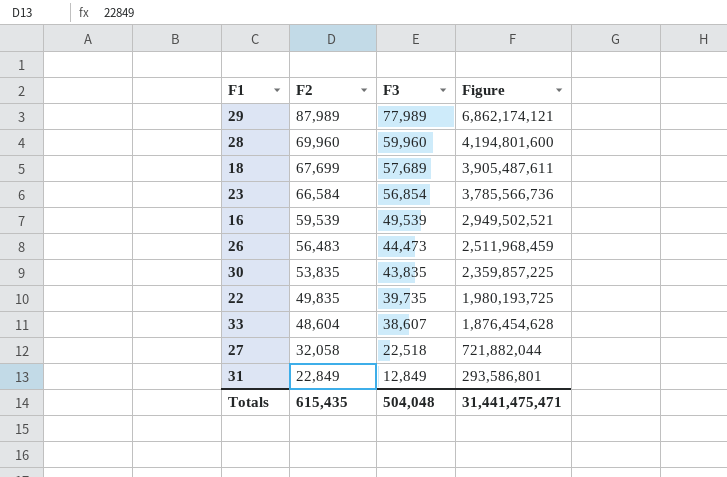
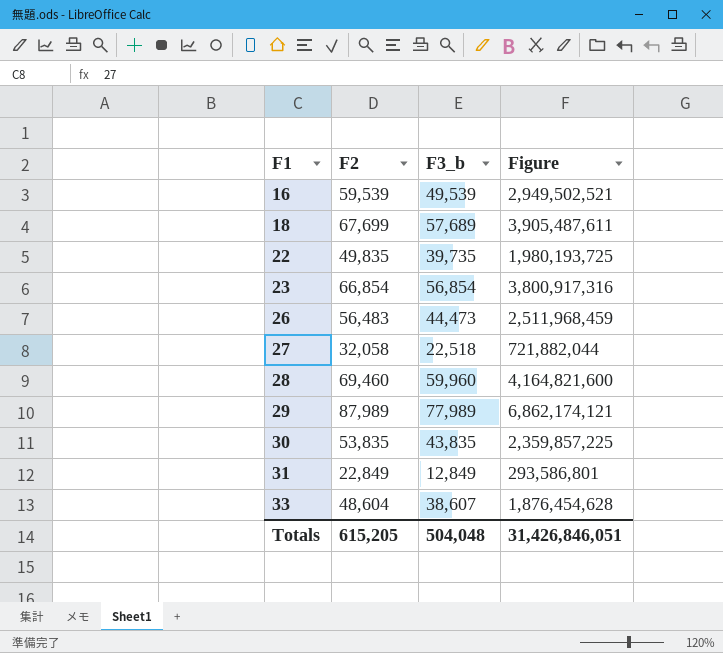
row order: F2 descending -> F1 ascending
column name: F3 -> F3_b
23 | F2: 66,584 -> 66,854
23 | Figure: 3,785,566,736 -> 3,800,917,316
28 | F2: 69,960 -> 69,460
28 | Figure: 4,194,801,600 -> 4,164,821,600
Totals | F2: 615,435 -> 615,205
Totals | Figure: 31,441,475,471 -> 31,426,846,051

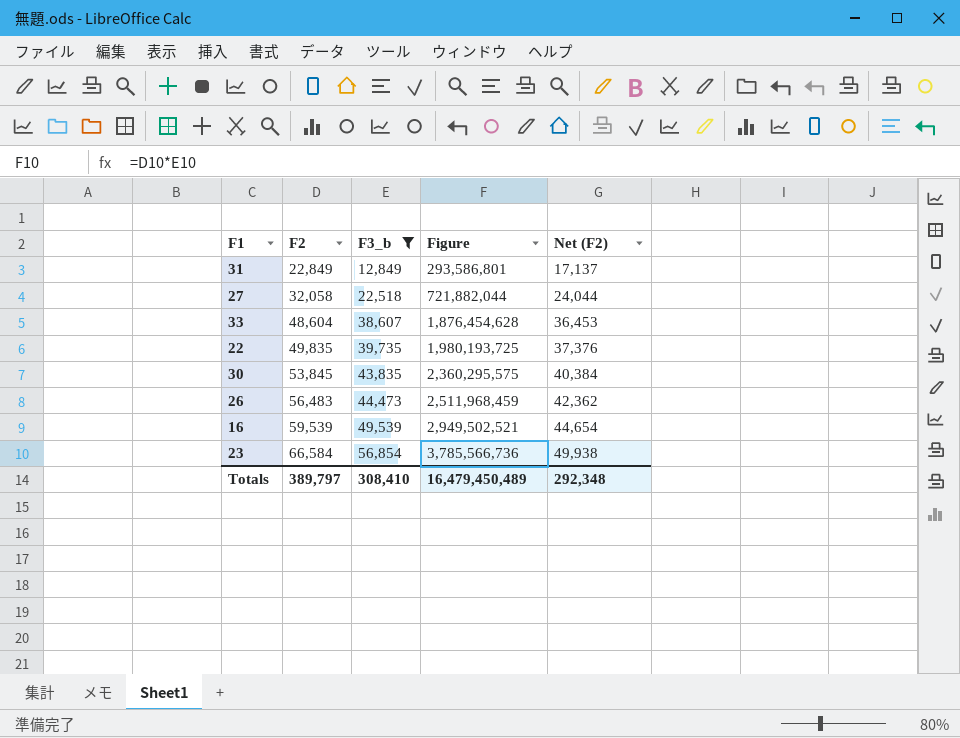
filter: none -> F3_b <= 56,854
row order: F1 ascending -> F2 ascending
column Net (F2) | formula: none -> [F2] * 0.75
30 | F2: 53,835 -> 53,845
30 | Figure: 2,359,857,225 -> 2,360,295,575
23 | F2: 66,854 -> 66,584
23 | Figure: 3,800,917,316 -> 3,785,566,736
Totals | F2: 615,205 -> 389,797
Totals | F3_b: 504,048 -> 308,410
Totals | Figure: 31,426,846,051 -> 16,479,450,489

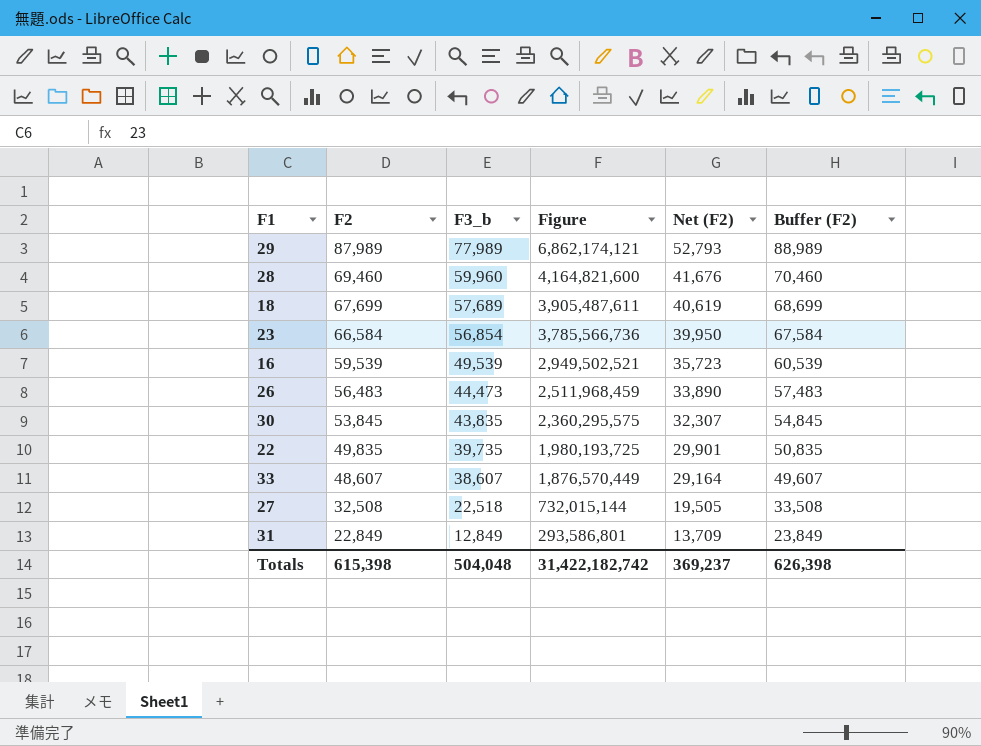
filter: F3_b <= 56,854 -> none
row order: F2 ascending -> F2 descending
column Net (F2) | formula: [F2] * 0.75 -> [F2] * 0.6
column Buffer (F2) | formula: none -> [F2] + 1000
33 | F2: 48,604 -> 48,607
33 | Figure: 1,876,454,628 -> 1,876,570,449
27 | F2: 32,058 -> 32,508
27 | Figure: 721,882,044 -> 732,015,144
Totals | F2: 389,797 -> 615,398
Totals | F3_b: 308,410 -> 504,048
Totals | Figure: 16,479,450,489 -> 31,422,182,742
Totals | Net (F2): 292,348 -> 369,237

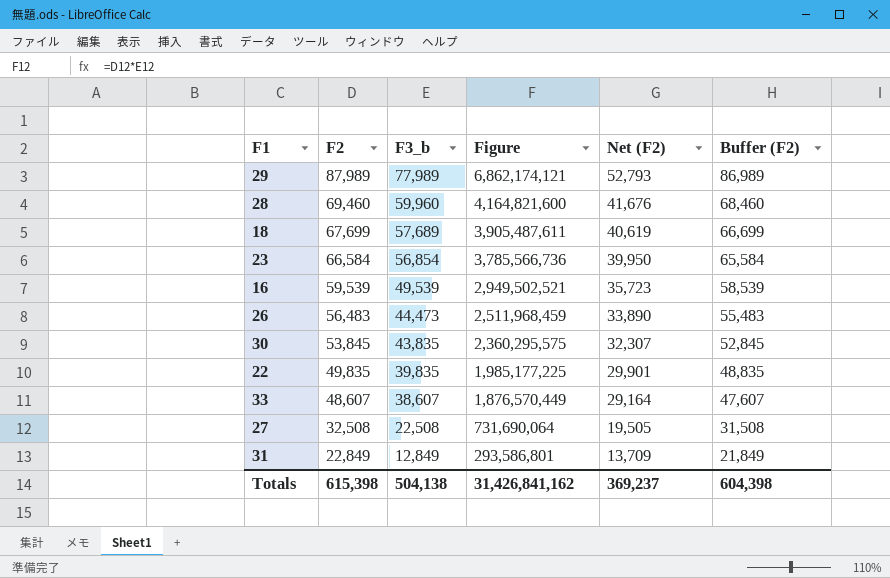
column Buffer (F2) | formula: [F2] + 1000 -> [F2] - 1000
22 | F3_b: 39,735 -> 39,835
22 | Figure: 1,980,193,725 -> 1,985,177,225
27 | F3_b: 22,518 -> 22,508
27 | Figure: 732,015,144 -> 731,690,064
Totals | F3_b: 504,048 -> 504,138
Totals | Figure: 31,422,182,742 -> 31,426,841,162
Totals | Buffer (F2): 626,398 -> 604,398

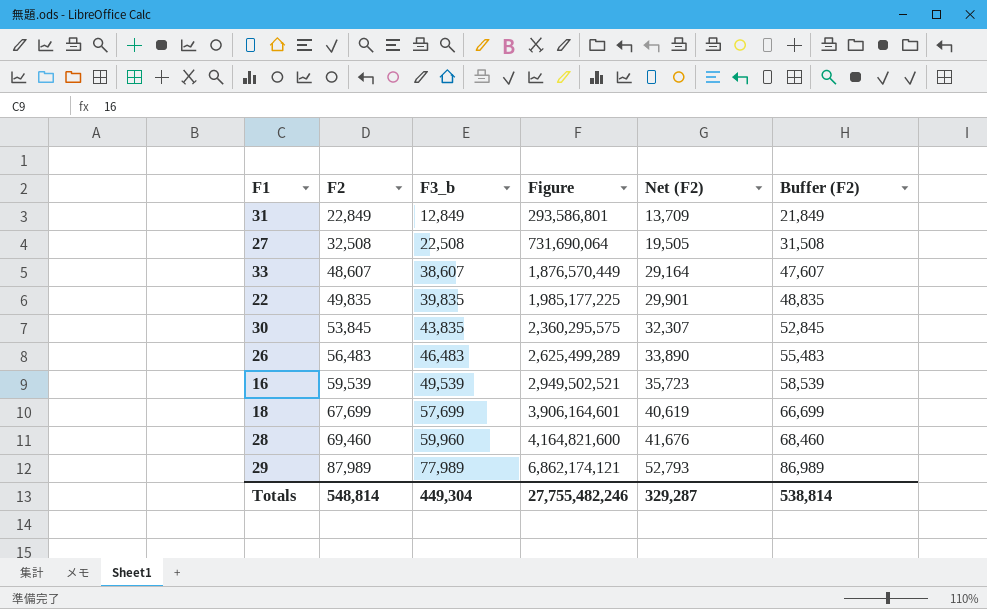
row order: F2 descending -> F2 ascending
row 23: 66,584 | 56,854 | 3,785,566,736 | 39,950 | 65,584 -> none
26 | F3_b: 44,473 -> 46,483
26 | Figure: 2,511,968,459 -> 2,625,499,289
18 | F3_b: 57,689 -> 57,699
18 | Figure: 3,905,487,611 -> 3,906,164,601
Totals | F2: 615,398 -> 548,814
Totals | F3_b: 504,138 -> 449,304
Totals | Figure: 31,426,841,162 -> 27,755,482,246
Totals | Net (F2): 369,237 -> 329,287
Totals | Buffer (F2): 604,398 -> 538,814

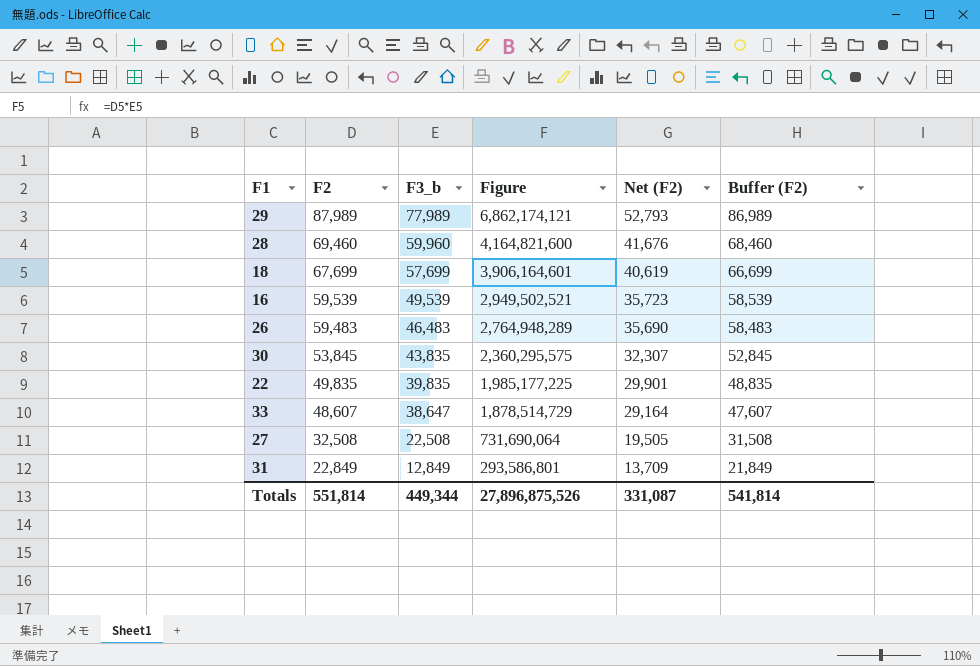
row order: F2 ascending -> F2 descending
26 | F2: 56,483 -> 59,483
26 | Figure: 2,625,499,289 -> 2,764,948,289
26 | Net (F2): 33,890 -> 35,690
26 | Buffer (F2): 55,483 -> 58,483
33 | F3_b: 38,607 -> 38,647
33 | Figure: 1,876,570,449 -> 1,878,514,729
Totals | F2: 548,814 -> 551,814
Totals | F3_b: 449,304 -> 449,344
Totals | Figure: 27,755,482,246 -> 27,896,875,526
Totals | Net (F2): 329,287 -> 331,087
Totals | Buffer (F2): 538,814 -> 541,814

